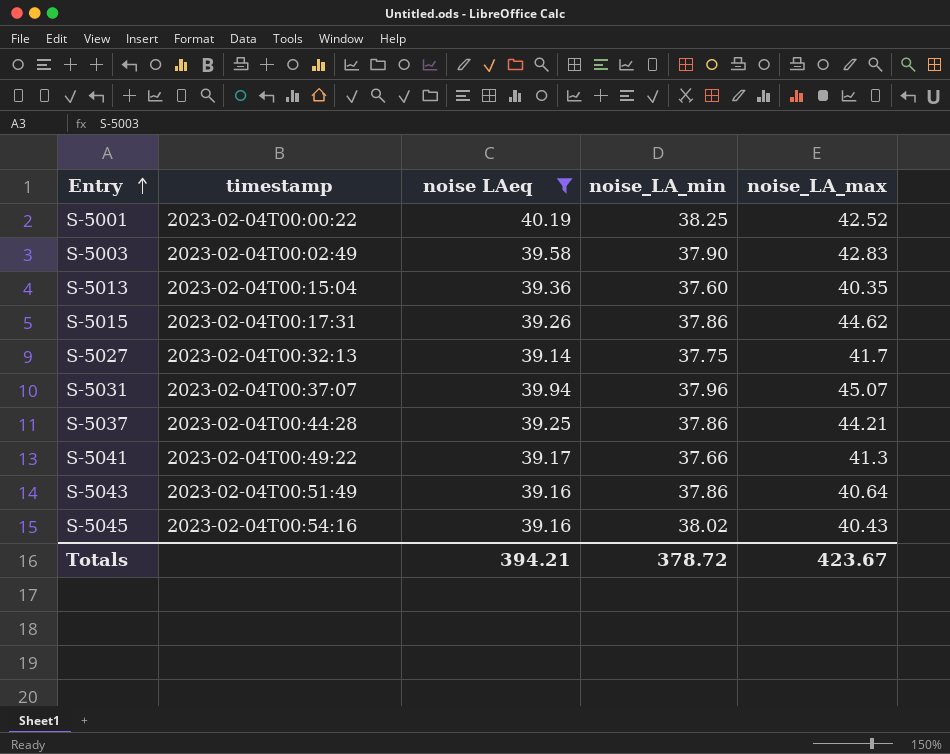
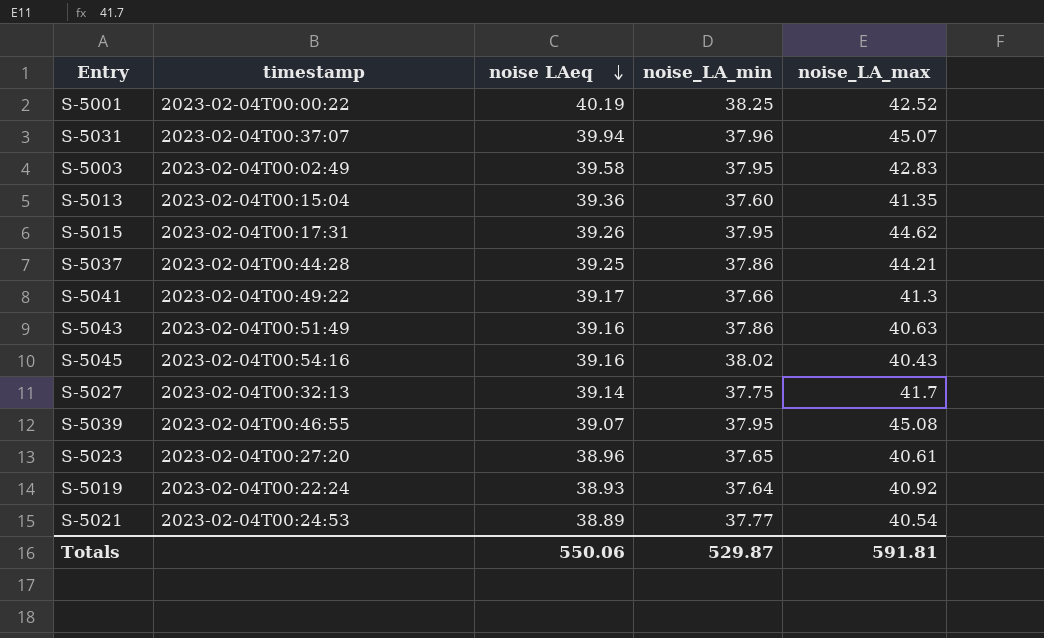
filter: noise LAeq >= 39.14 -> none
row order: Entry ascending -> noise LAeq descending
S-5003 | noise_LA_min: 37.90 -> 37.95
S-5013 | noise_LA_max: 40.35 -> 41.35
S-5015 | noise_LA_min: 37.86 -> 37.95
S-5043 | noise_LA_max: 40.64 -> 40.63
Totals | noise LAeq: 394.21 -> 550.06
Totals | noise_LA_min: 378.72 -> 529.87
Totals | noise_LA_max: 423.67 -> 591.81

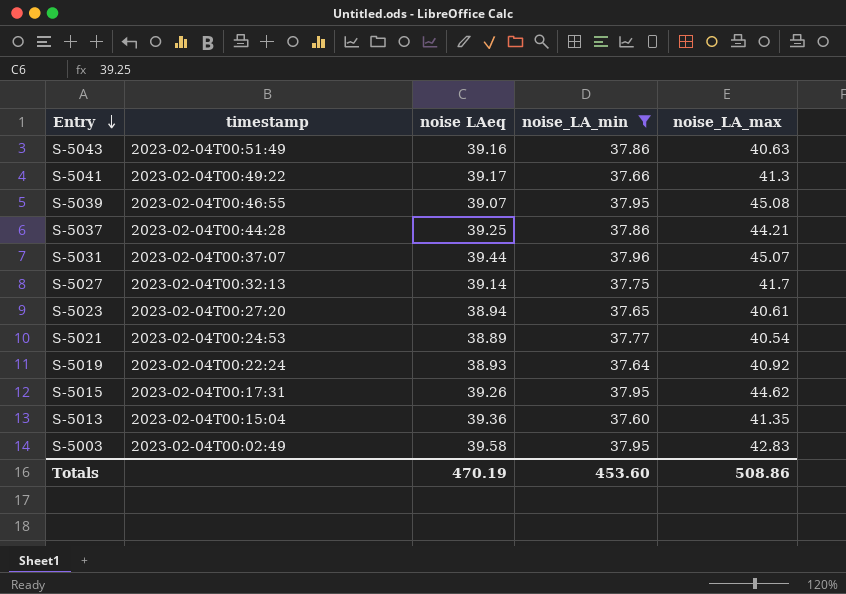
filter: none -> noise_LA_min <= 37.96
row order: noise LAeq descending -> Entry descending
S-5031 | noise LAeq: 39.94 -> 39.44
S-5023 | noise LAeq: 38.96 -> 38.94
Totals | noise LAeq: 550.06 -> 470.19
Totals | noise_LA_min: 529.87 -> 453.60
Totals | noise_LA_max: 591.81 -> 508.86

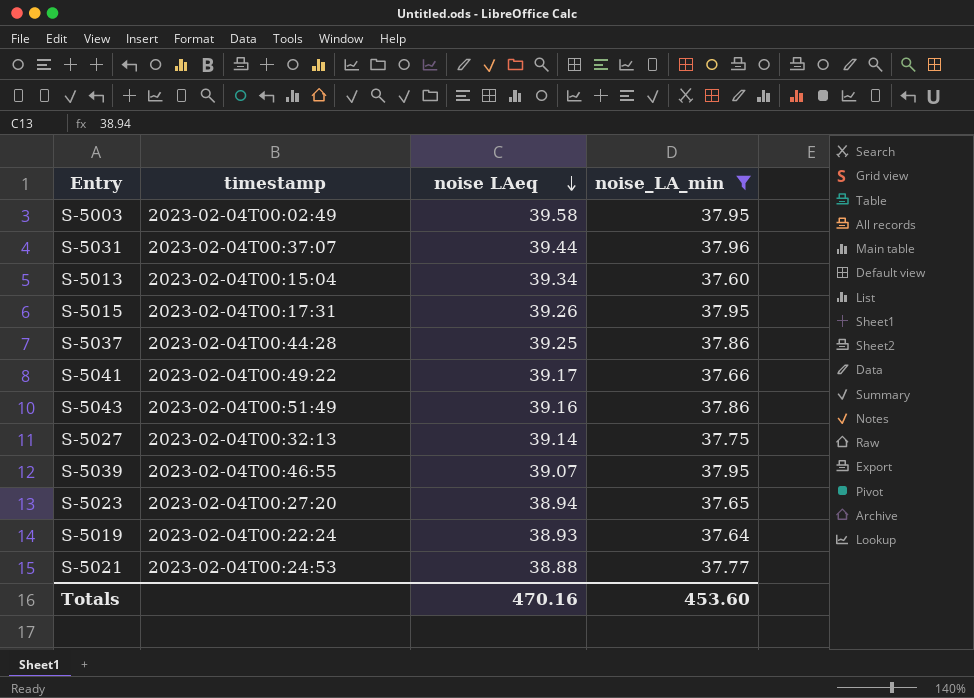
row order: Entry descending -> noise LAeq descending
column noise_LA_max | position: 5 -> none
S-5013 | noise LAeq: 39.36 -> 39.34
S-5021 | noise LAeq: 38.89 -> 38.88
Totals | noise LAeq: 470.19 -> 470.16

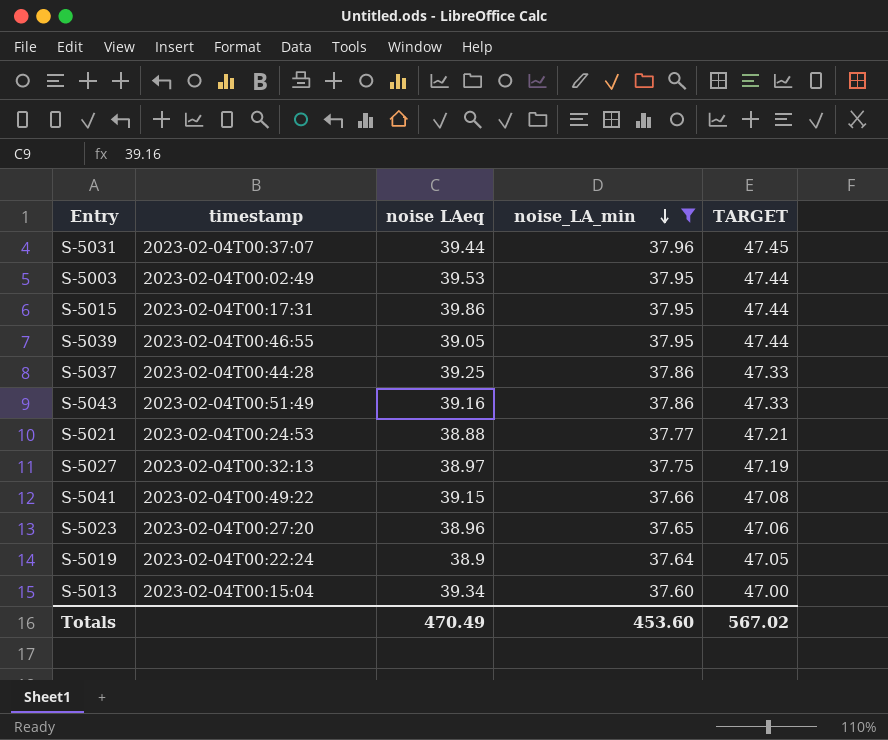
row order: noise LAeq descending -> noise_LA_min descending
column TARGET | formula: none -> [noise_LA_min] * 1.25
S-5003 | noise LAeq: 39.58 -> 39.53
S-5015 | noise LAeq: 39.26 -> 39.86
S-5039 | noise LAeq: 39.07 -> 39.05
S-5027 | noise LAeq: 39.14 -> 38.97
S-5041 | noise LAeq: 39.17 -> 39.15
S-5023 | noise LAeq: 38.94 -> 38.96
S-5019 | noise LAeq: 38.93 -> 38.9
Totals | noise LAeq: 470.16 -> 470.49

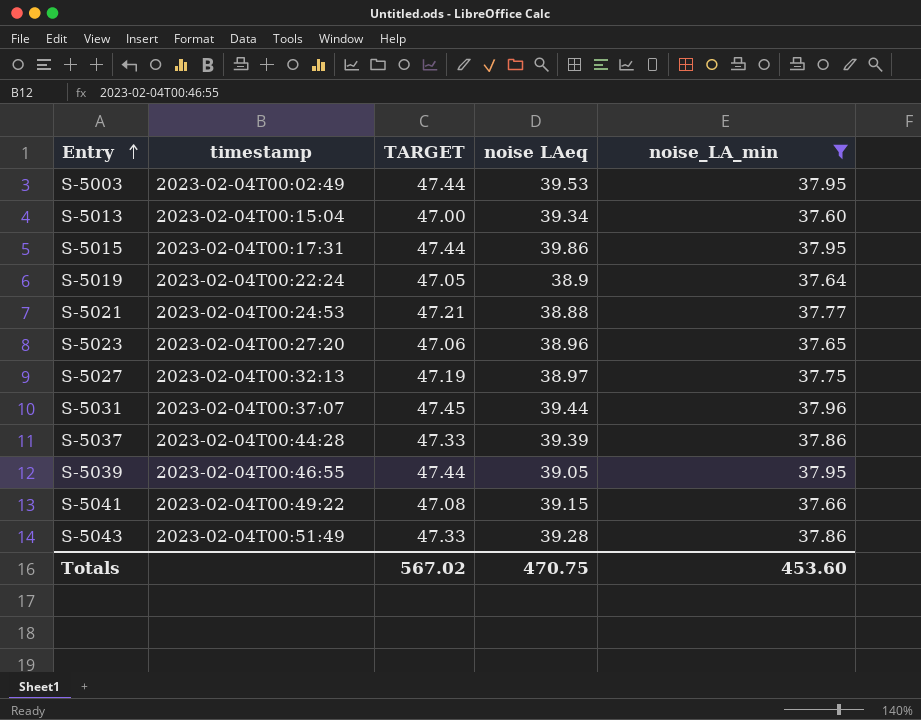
row order: noise_LA_min descending -> Entry ascending
column TARGET | position: 5 -> 3
S-5037 | noise LAeq: 39.25 -> 39.39
S-5043 | noise LAeq: 39.16 -> 39.28
Totals | noise LAeq: 470.49 -> 470.75

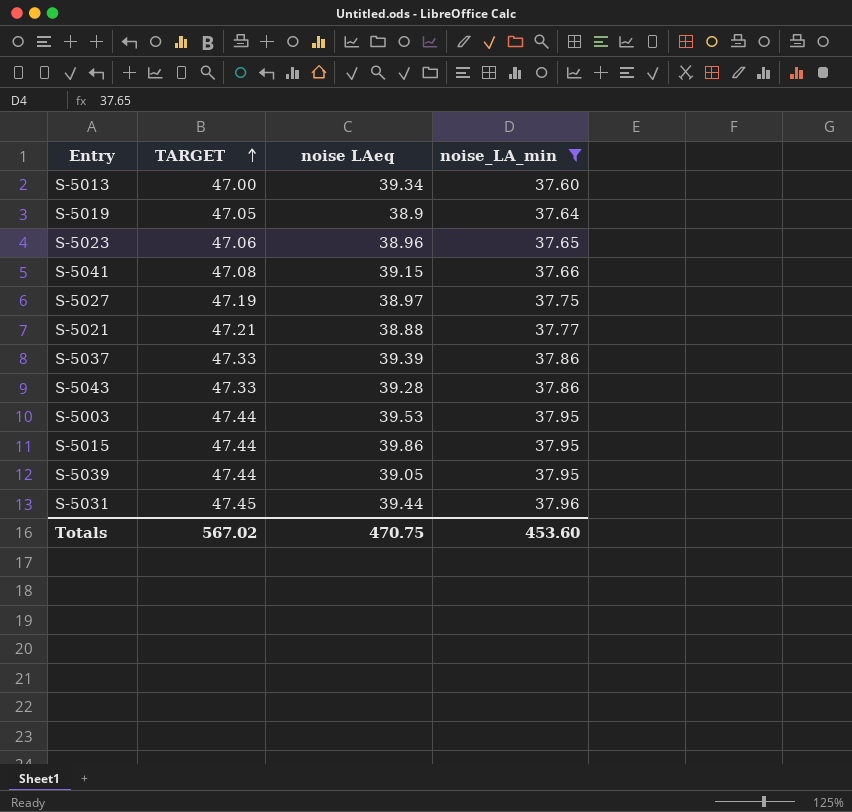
row order: Entry ascending -> TARGET ascending
column timestamp | position: 2 -> none

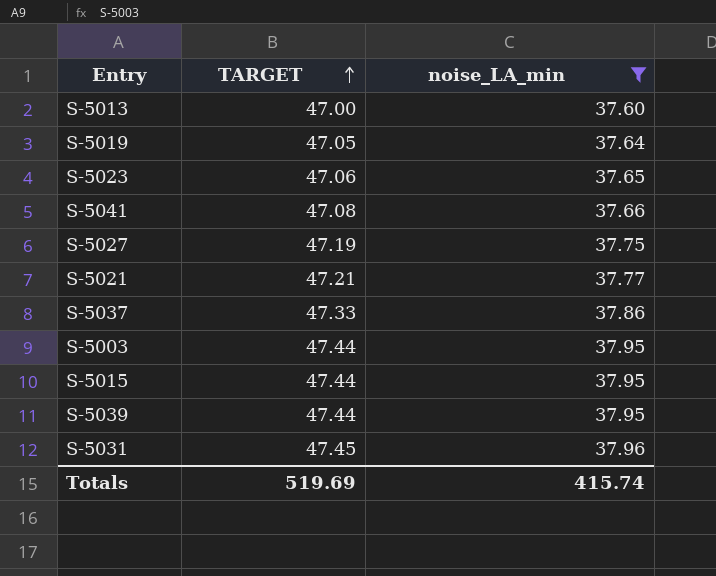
column noise LAeq | position: 3 -> none
row S-5043: 47.33 | 39.28 | 37.86 -> none
Totals | TARGET: 567.02 -> 519.69
Totals | noise_LA_min: 453.60 -> 415.74

